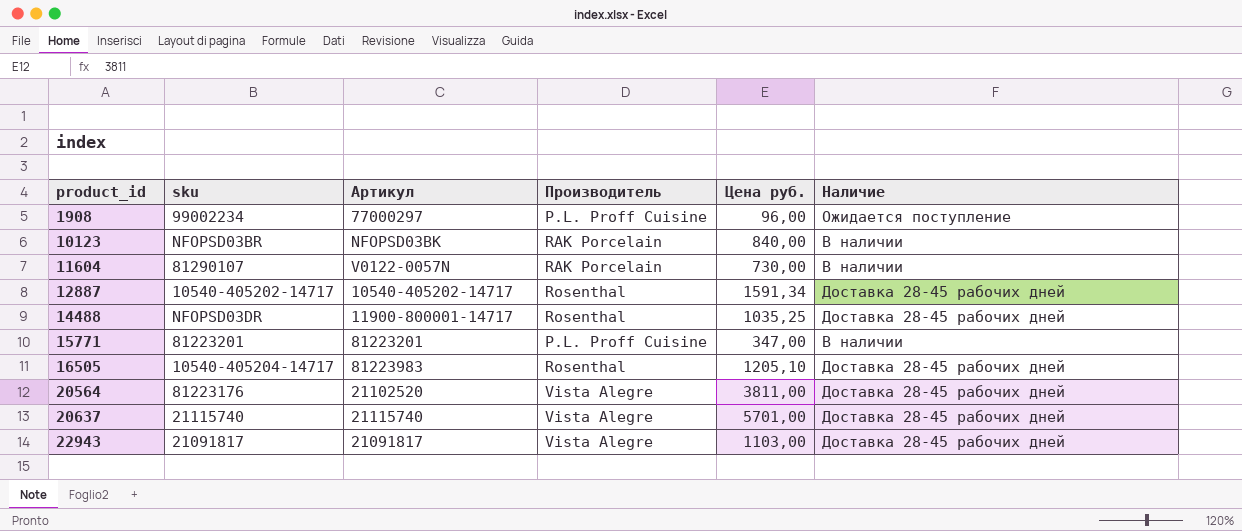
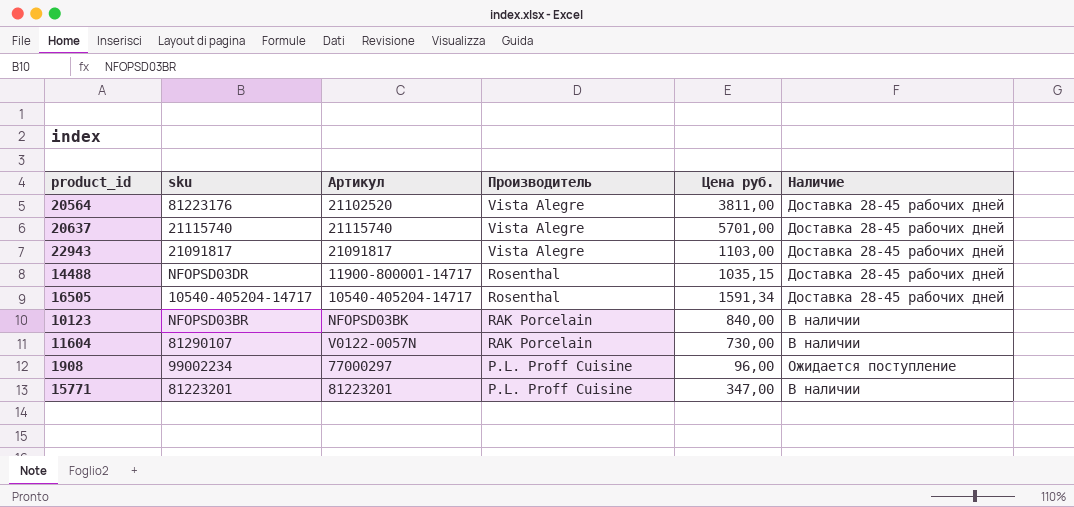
row order: product_id ascending -> Производитель descending
row 12887: 10540-405202-14717 | 10540-405202-14717 | Rosenthal | 1591,34 | Доставка 28-45 рабочих дней -> none
14488 | Цена руб.: 1035,25 -> 1035,15
16505 | Артикул: 81223983 -> 10540-405204-14717
16505 | Цена руб.: 1205,10 -> 1591,34

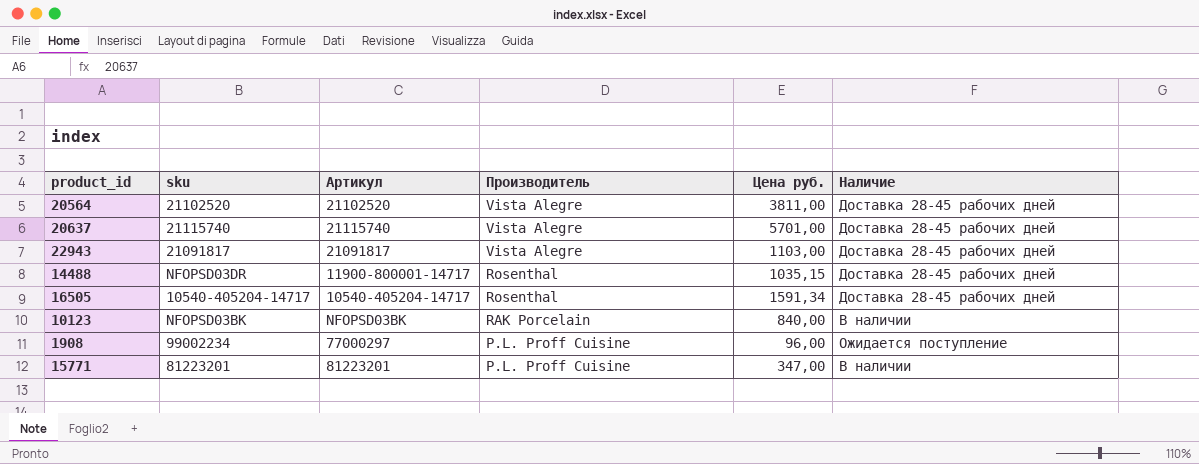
row 11604: 81290107 | V0122-0057N | RAK Porcelain | 730,00 | В наличии -> none
20564 | sku: 81223176 -> 21102520
10123 | sku: NFOPSD03BR -> NFOPSD03BK

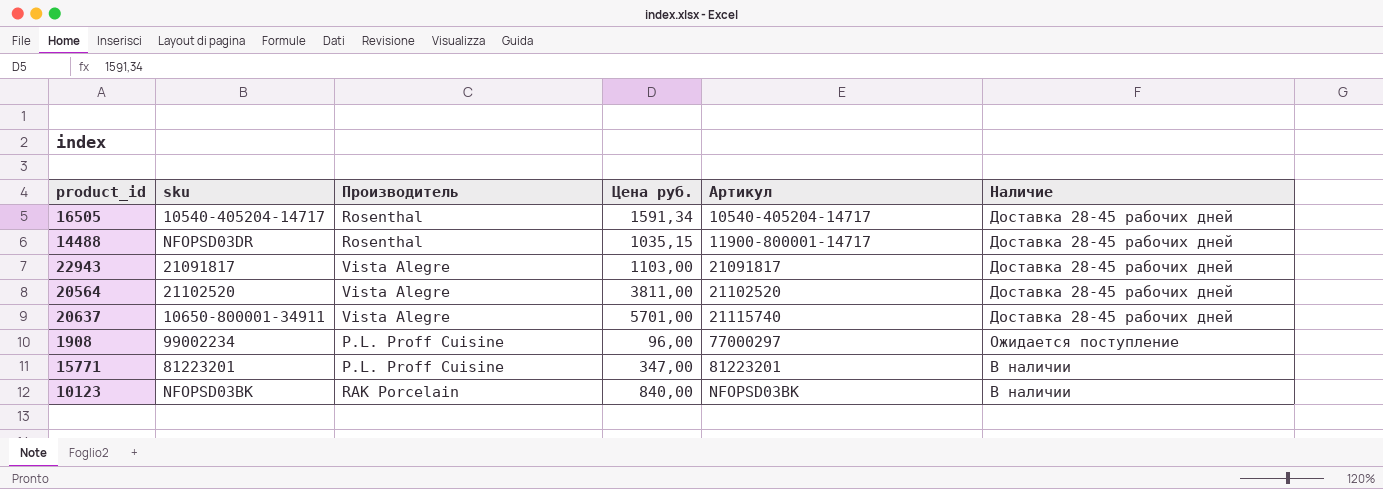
row order: Производитель descending -> Артикул ascending
column Артикул | position: 3 -> 5
20637 | sku: 21115740 -> 10650-800001-34911

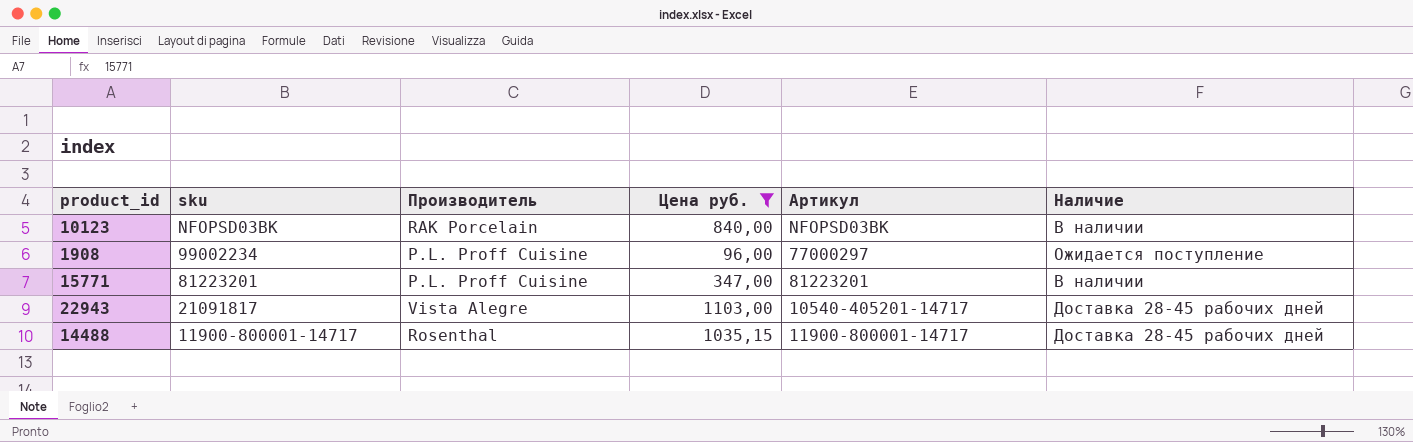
filter: none -> Цена руб. <= 1103,00
row order: Артикул ascending -> sku descending
22943 | Артикул: 21091817 -> 10540-405201-14717
14488 | sku: NFOPSD03DR -> 11900-800001-14717

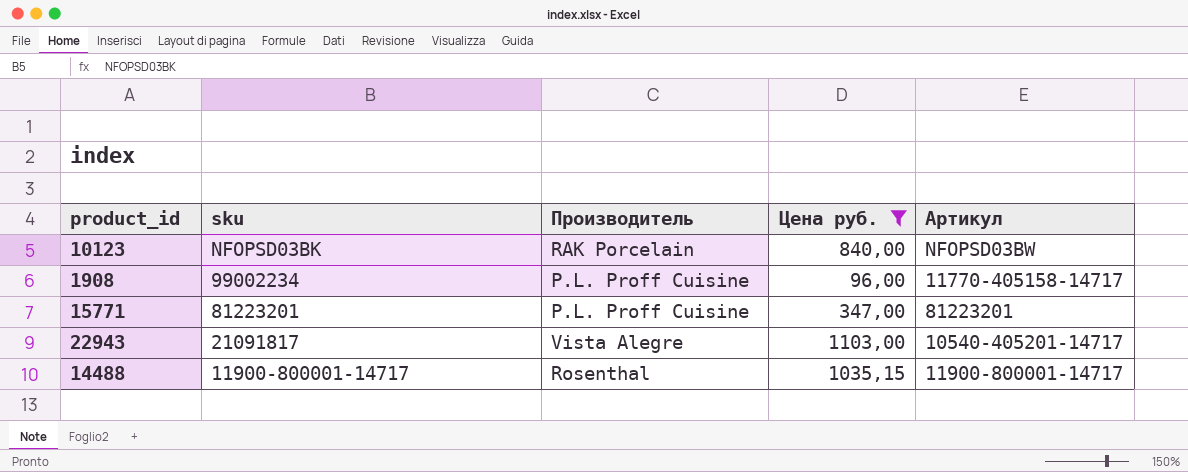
column Наличие | position: 6 -> none
10123 | Артикул: NFOPSD03BK -> NFOPSD03BW
1908 | Артикул: 77000297 -> 11770-405158-14717

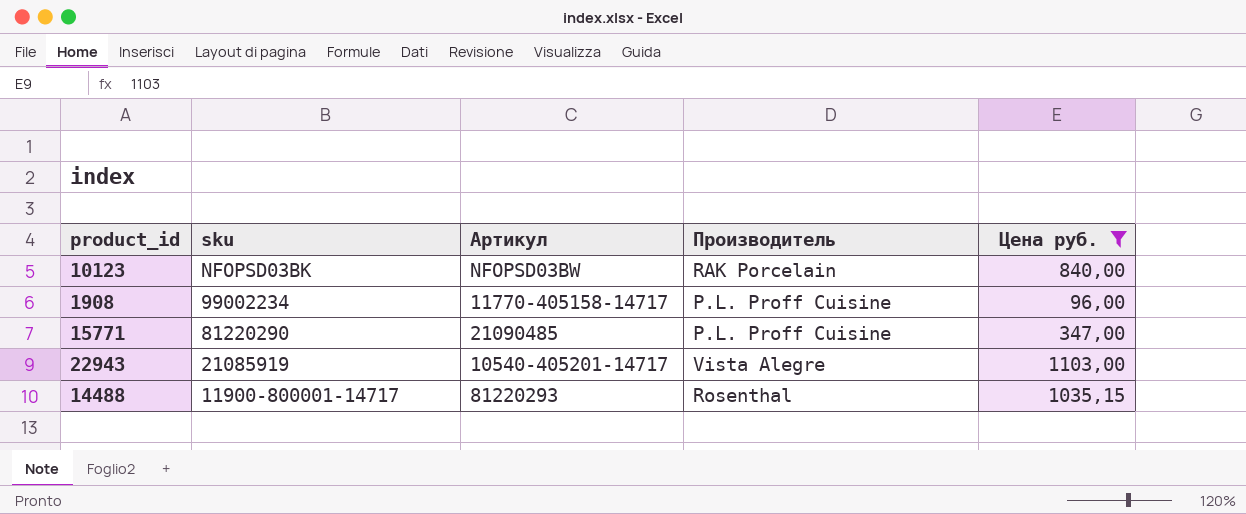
column Артикул | position: 5 -> 3
15771 | sku: 81223201 -> 81220290
15771 | Артикул: 81223201 -> 21090485
22943 | sku: 21091817 -> 21085919
14488 | Артикул: 11900-800001-14717 -> 81220293

